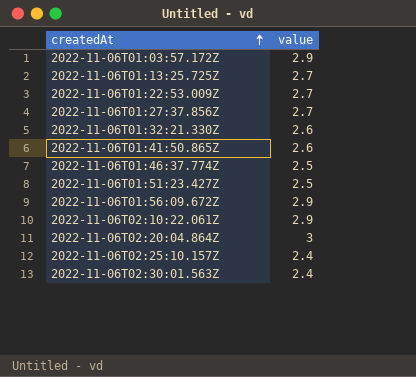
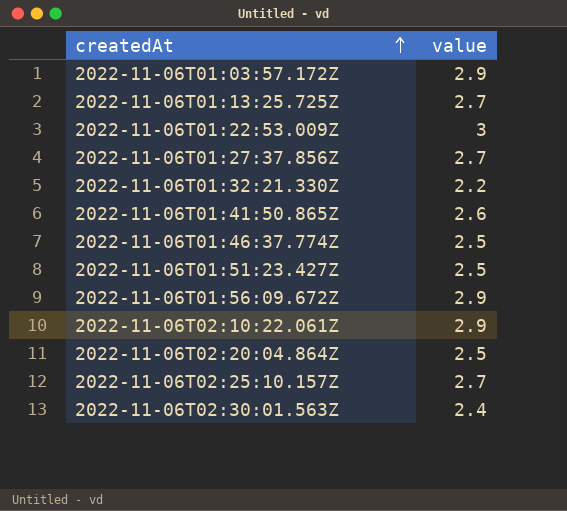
2022-11-06T01:22:53.009Z | value: 2.7 -> 3
2022-11-06T01:32:21.330Z | value: 2.6 -> 2.2
2022-11-06T02:20:04.864Z | value: 3 -> 2.5
2022-11-06T02:25:10.157Z | value: 2.4 -> 2.7

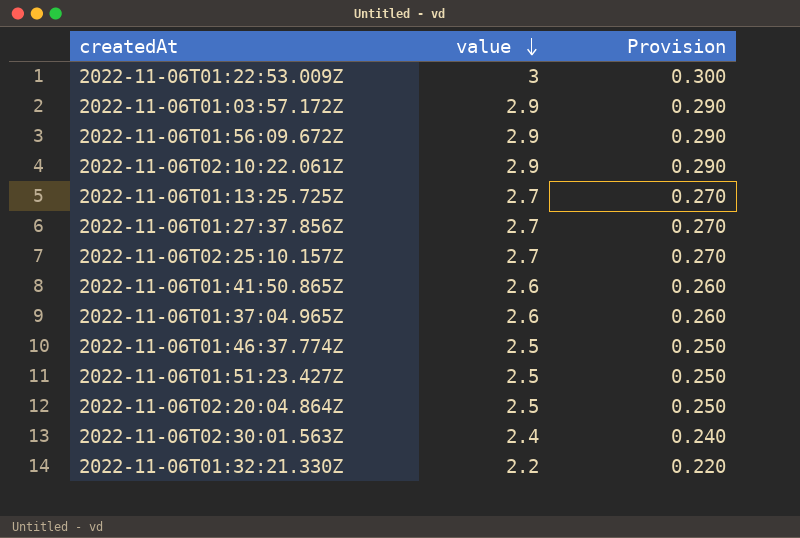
row order: createdAt ascending -> value descending
column Provision | formula: none -> [value] * 0.1
row 2022-11-06T01:37:04.965Z: none -> 2.6 | 0.260

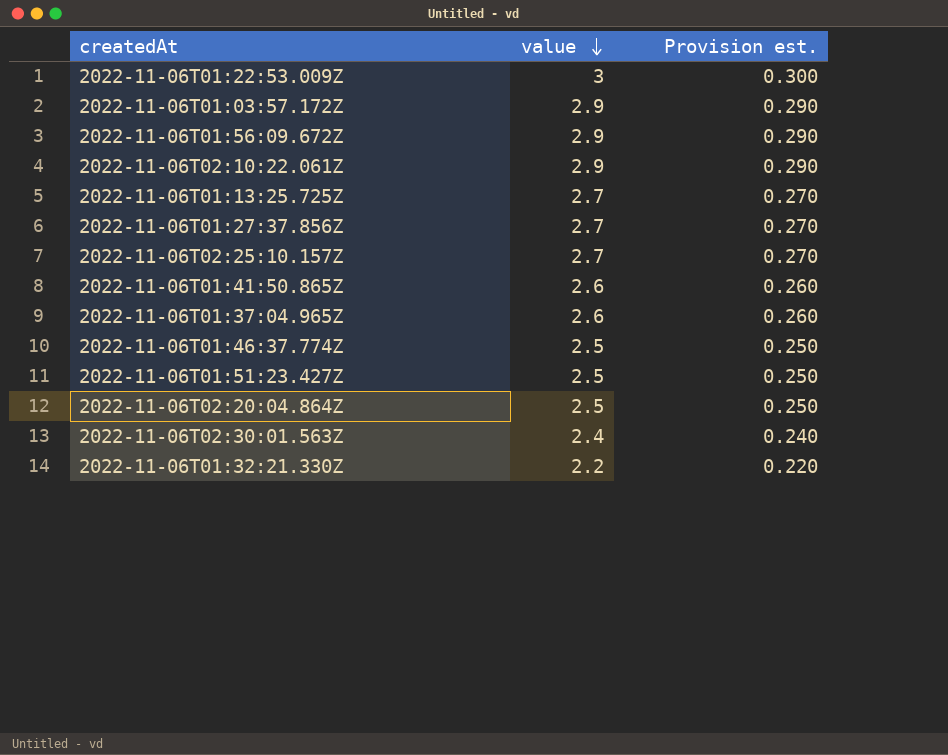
column name: Provision -> Provision est.

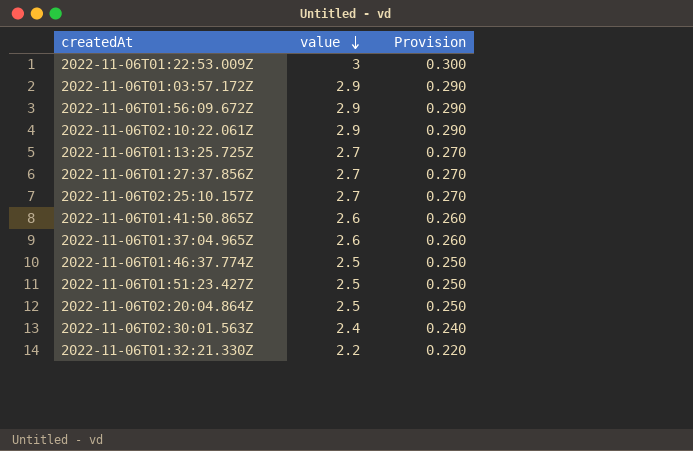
column name: Provision est. -> Provision

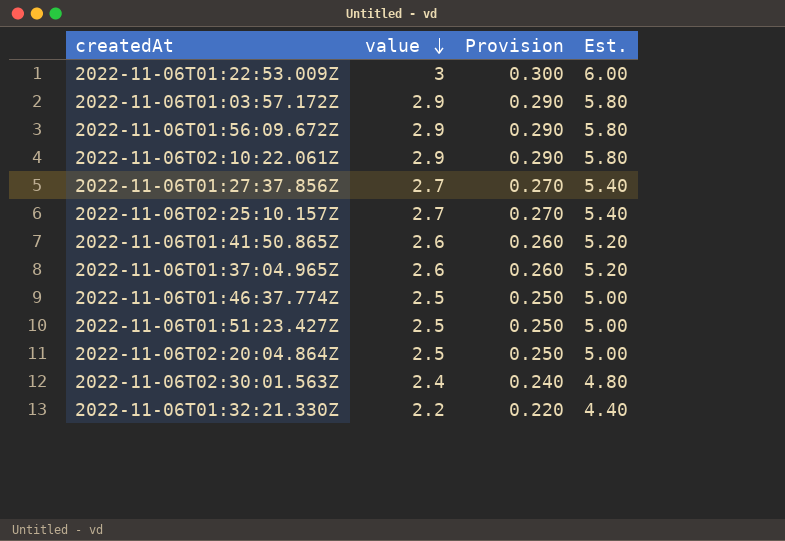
column Est. | formula: none -> [value] * 2
row 2022-11-06T01:13:25.725Z: 2.7 | 0.270 -> none

